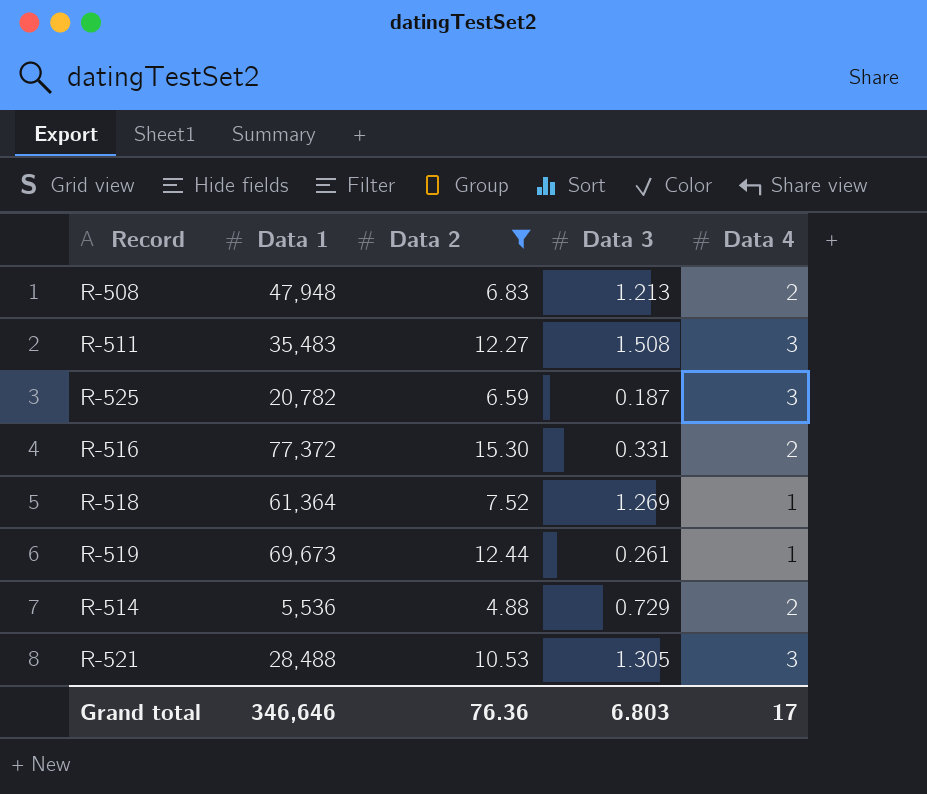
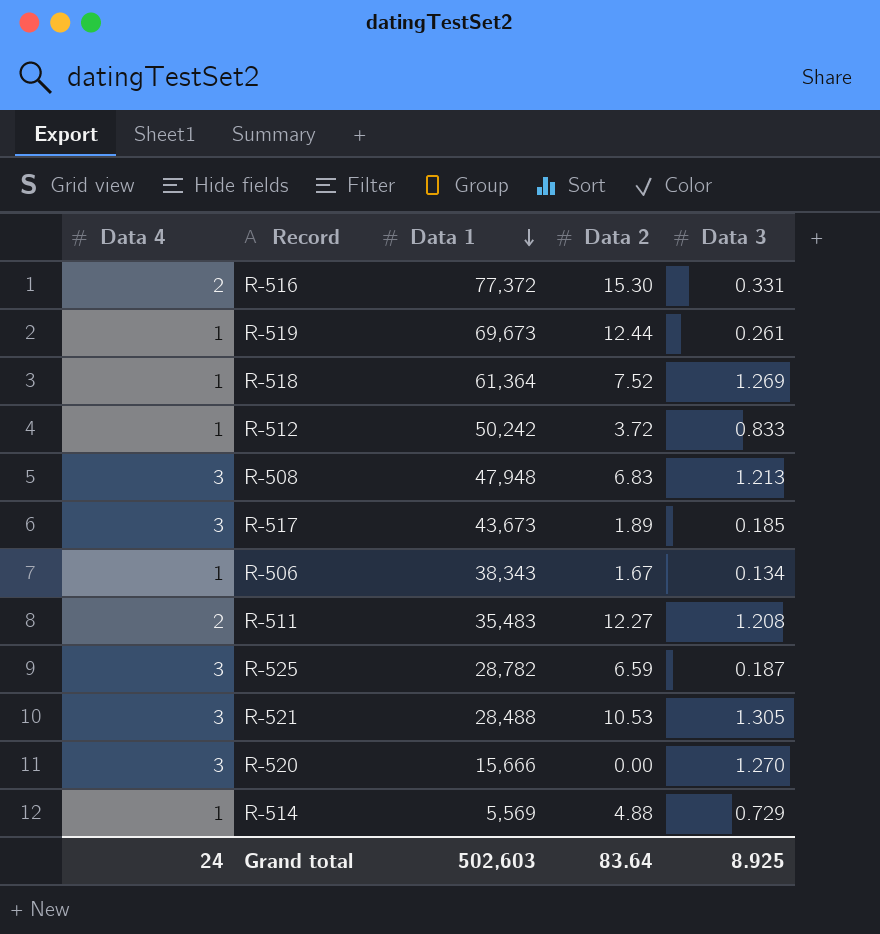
filter: Data 2 >= 4.88 -> none
row order: none -> Data 1 descending
column Data 4 | position: 5 -> 1
R-508 | Data 4: 2 -> 3
R-511 | Data 4: 3 -> 2
R-511 | Data 3: 1.508 -> 1.208
R-525 | Data 1: 20,782 -> 28,782
R-514 | Data 4: 2 -> 1
R-514 | Data 1: 5,536 -> 5,569
Grand total | Data 4: 17 -> 24
Grand total | Data 1: 346,646 -> 502,603
Grand total | Data 2: 76.36 -> 83.64
Grand total | Data 3: 6.803 -> 8.925

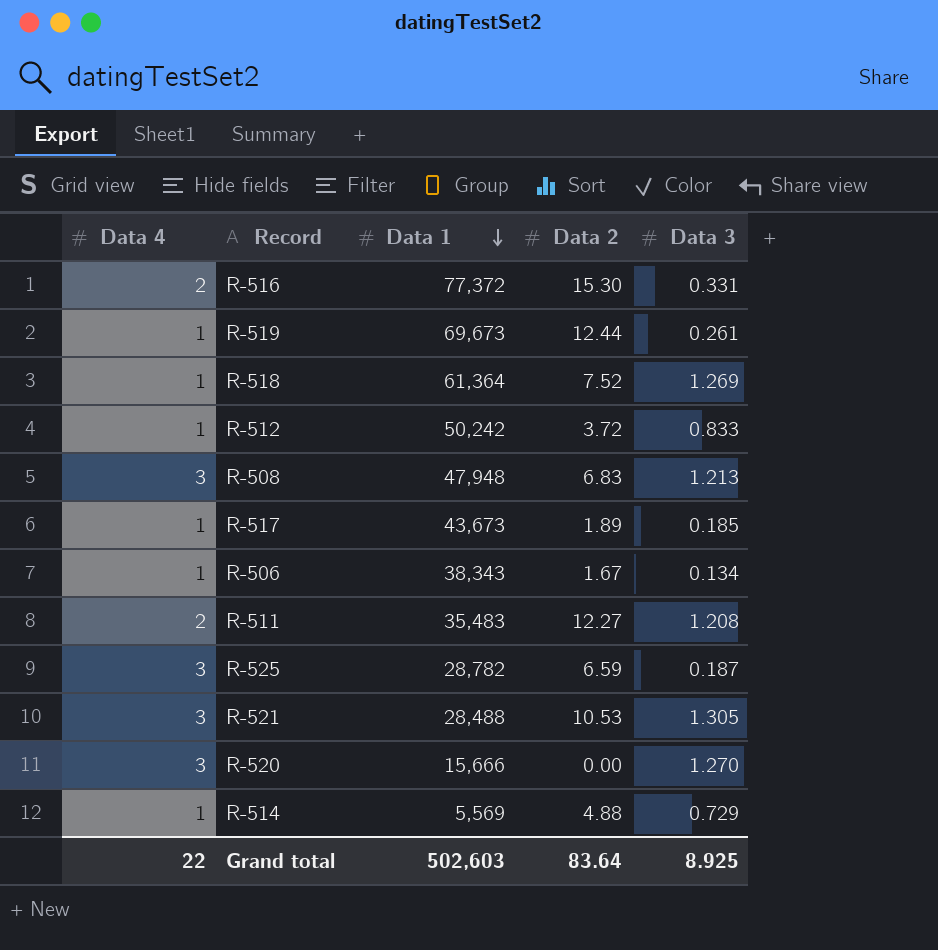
R-517 | Data 4: 3 -> 1
Grand total | Data 4: 24 -> 22

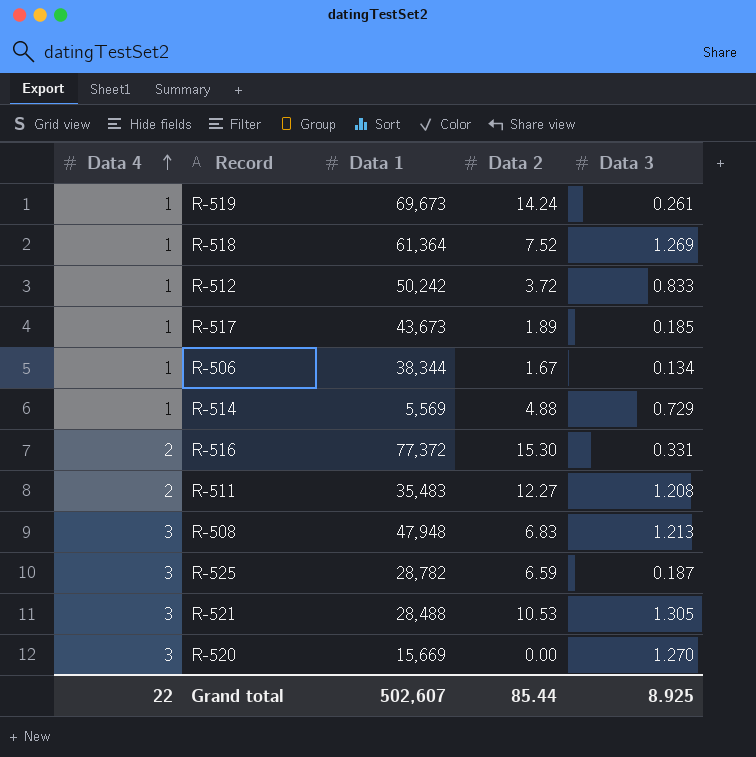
row order: Data 1 descending -> Data 4 ascending
R-519 | Data 2: 12.44 -> 14.24
R-506 | Data 1: 38,343 -> 38,344
R-520 | Data 1: 15,666 -> 15,669
Grand total | Data 1: 502,603 -> 502,607
Grand total | Data 2: 83.64 -> 85.44

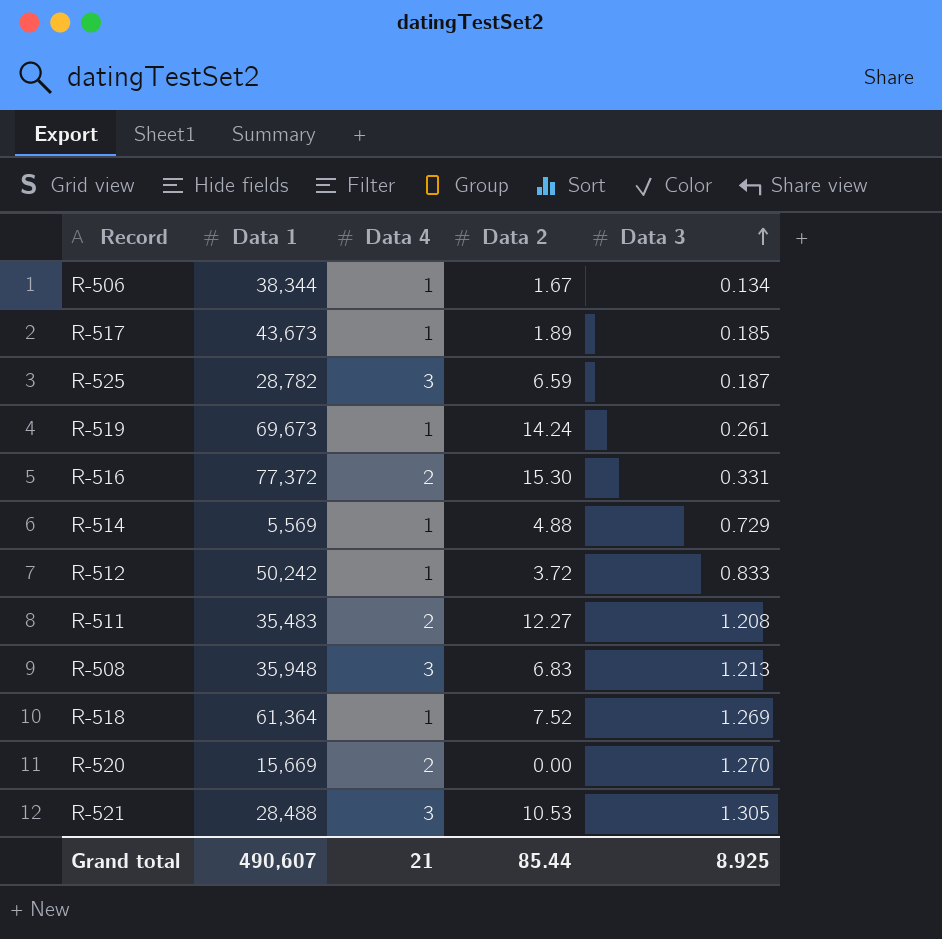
row order: Data 4 ascending -> Data 3 ascending
column Data 4 | position: 1 -> 3
R-508 | Data 1: 47,948 -> 35,948
R-520 | Data 4: 3 -> 2
Grand total | Data 1: 502,607 -> 490,607
Grand total | Data 4: 22 -> 21

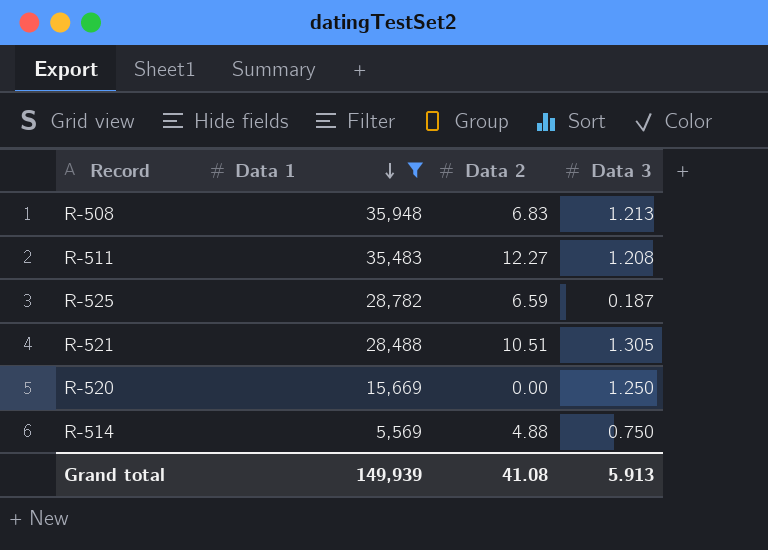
filter: none -> Data 1 <= 35,948
row order: Data 3 ascending -> Data 1 descending
column Data 4 | position: 3 -> none
R-521 | Data 2: 10.53 -> 10.51
R-520 | Data 3: 1.270 -> 1.250
R-514 | Data 3: 0.729 -> 0.750
Grand total | Data 1: 490,607 -> 149,939
Grand total | Data 2: 85.44 -> 41.08
Grand total | Data 3: 8.925 -> 5.913

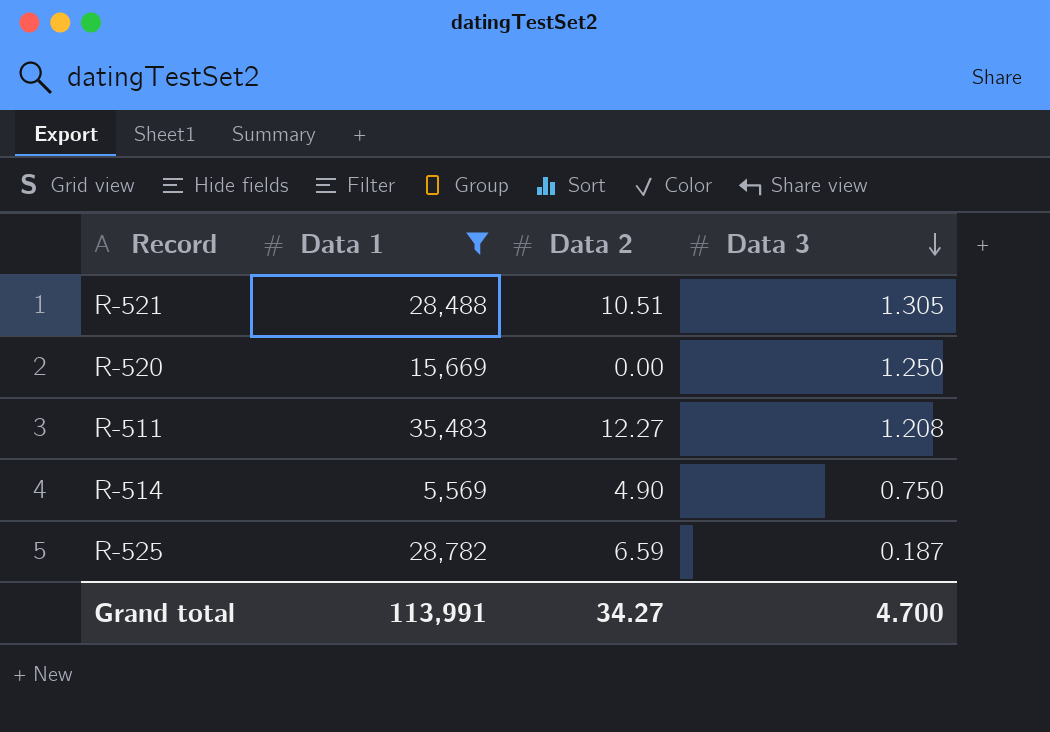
row order: Data 1 descending -> Data 3 descending
row R-508: 35,948 | 6.83 | 1.213 -> none
R-514 | Data 2: 4.88 -> 4.90
Grand total | Data 1: 149,939 -> 113,991
Grand total | Data 2: 41.08 -> 34.27
Grand total | Data 3: 5.913 -> 4.700

